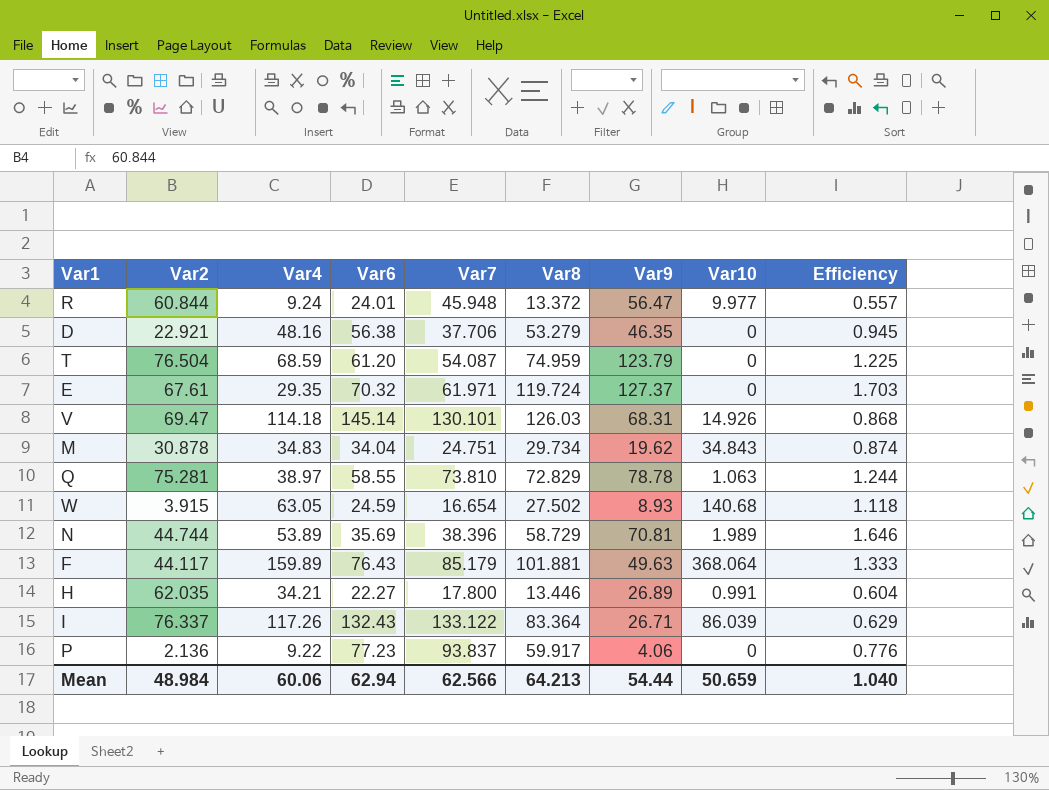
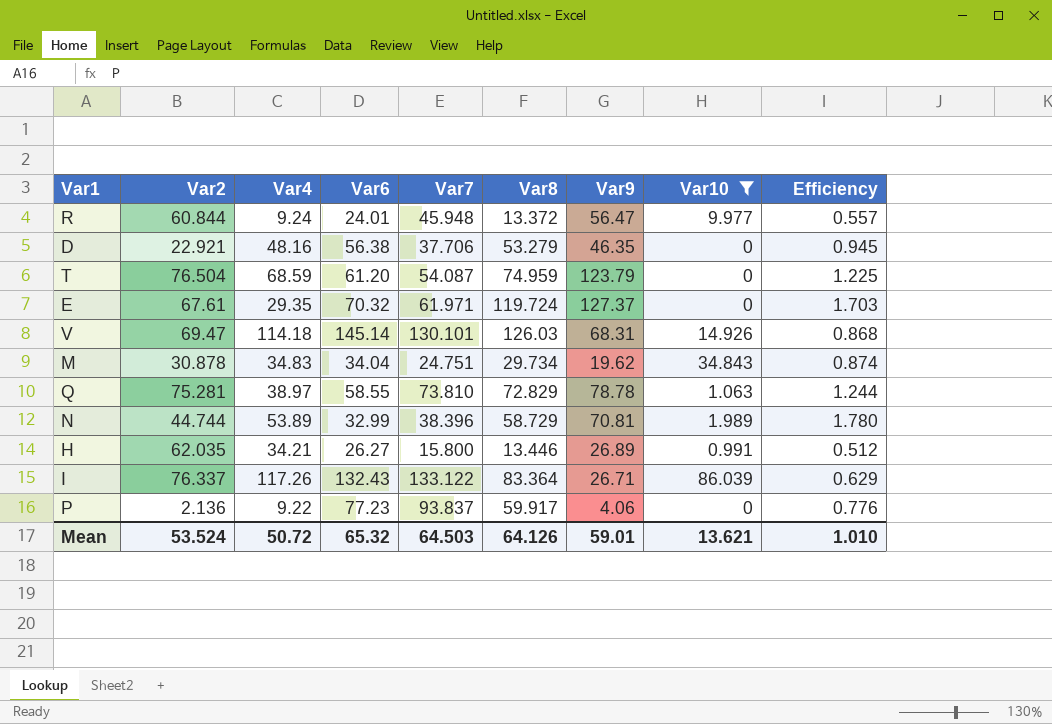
filter: none -> Var10 <= 86.039
N | Var6: 35.69 -> 32.99
N | Efficiency: 1.646 -> 1.780
H | Var6: 22.27 -> 26.27
H | Var7: 17.800 -> 15.800
H | Efficiency: 0.604 -> 0.512
Mean | Var2: 48.984 -> 53.524
Mean | Var4: 60.06 -> 50.72
Mean | Var6: 62.94 -> 65.32
Mean | Var7: 62.566 -> 64.503
Mean | Var8: 64.213 -> 64.126
Mean | Var9: 54.44 -> 59.01
Mean | Var10: 50.659 -> 13.621
Mean | Efficiency: 1.040 -> 1.010

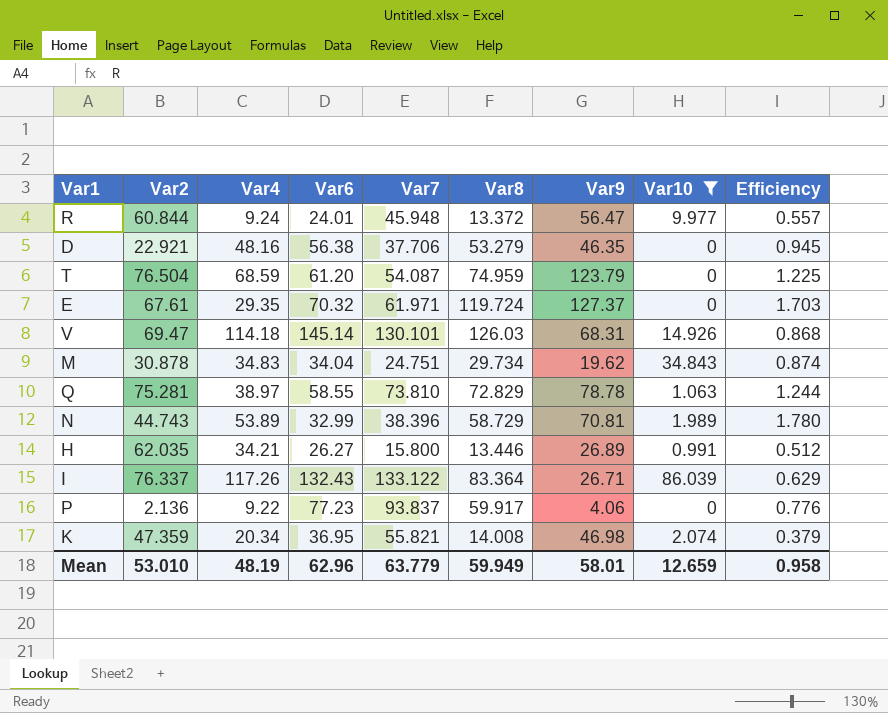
N | Var2: 44.744 -> 44.743
row K: none -> 47.359 | 20.34 | 36.95 | 55.821 | 14.008 | 46.98 | 2.074 | 0.379
Mean | Var2: 53.524 -> 53.010
Mean | Var4: 50.72 -> 48.19
Mean | Var6: 65.32 -> 62.96
Mean | Var7: 64.503 -> 63.779
Mean | Var8: 64.126 -> 59.949
Mean | Var9: 59.01 -> 58.01
Mean | Var10: 13.621 -> 12.659
Mean | Efficiency: 1.010 -> 0.958

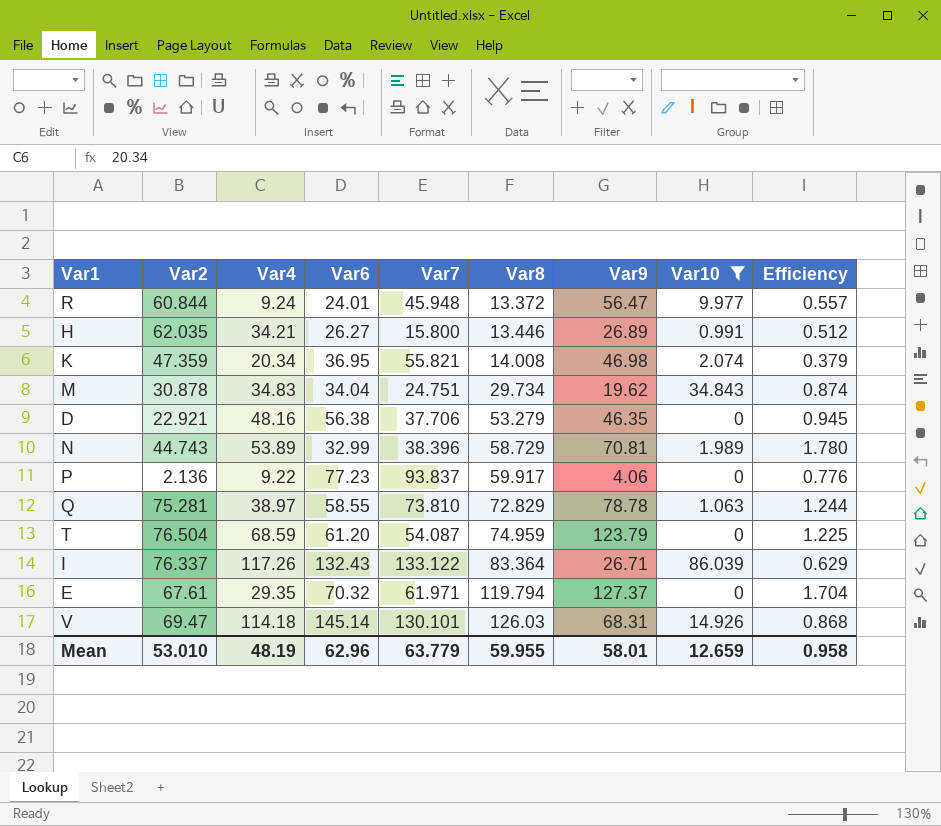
row order: none -> Var8 ascending
E | Var8: 119.724 -> 119.794
E | Efficiency: 1.703 -> 1.704
Mean | Var8: 59.949 -> 59.955

